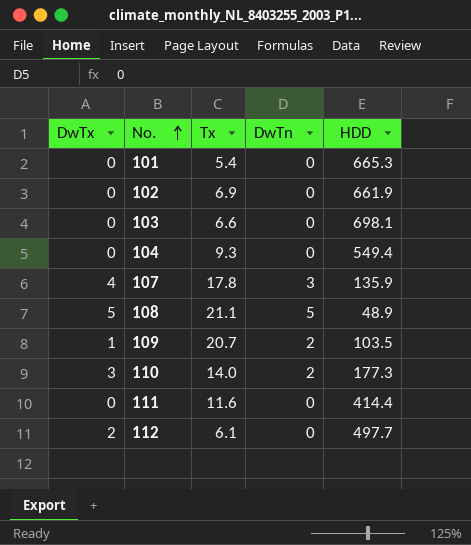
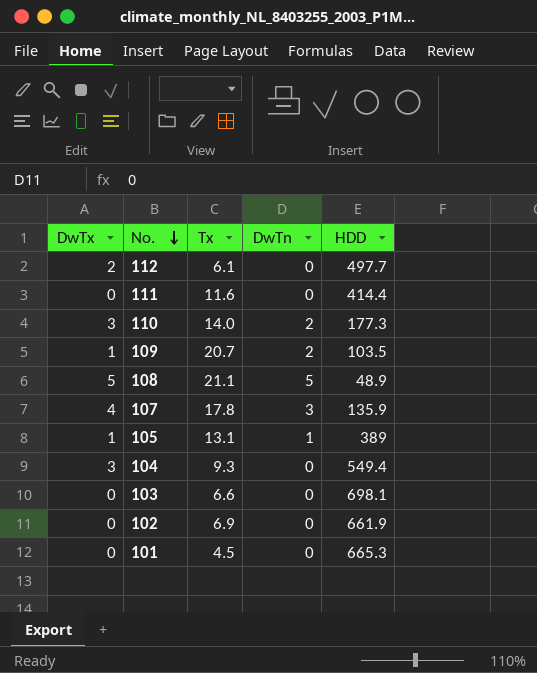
row order: No. ascending -> No. descending
row 105: none -> 1 | 13.1 | 1 | 389
104 | DwTx: 0 -> 3
101 | Tx: 5.4 -> 4.5

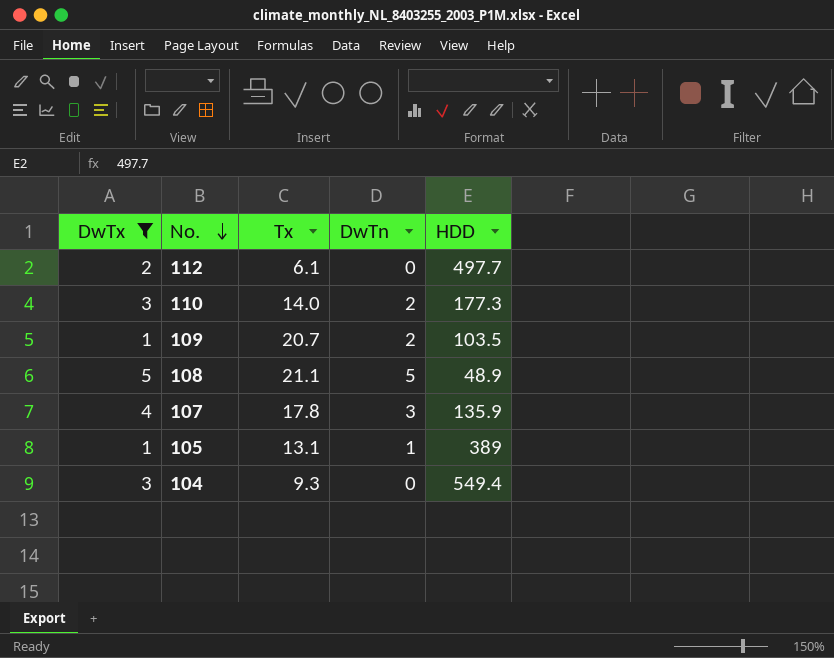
filter: none -> DwTx != 0

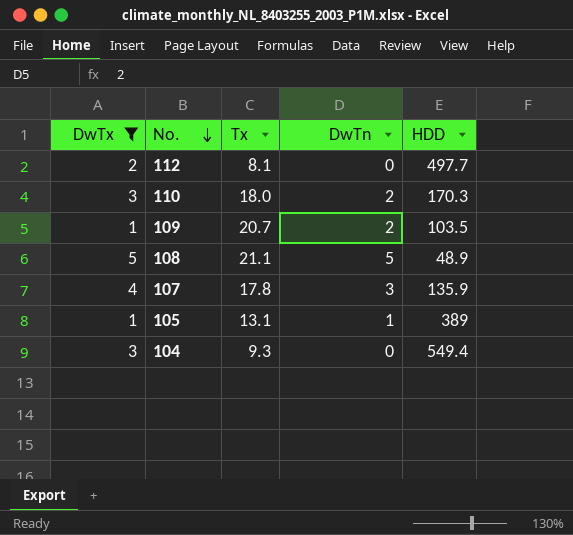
112 | Tx: 6.1 -> 8.1
110 | Tx: 14.0 -> 18.0
110 | HDD: 177.3 -> 170.3

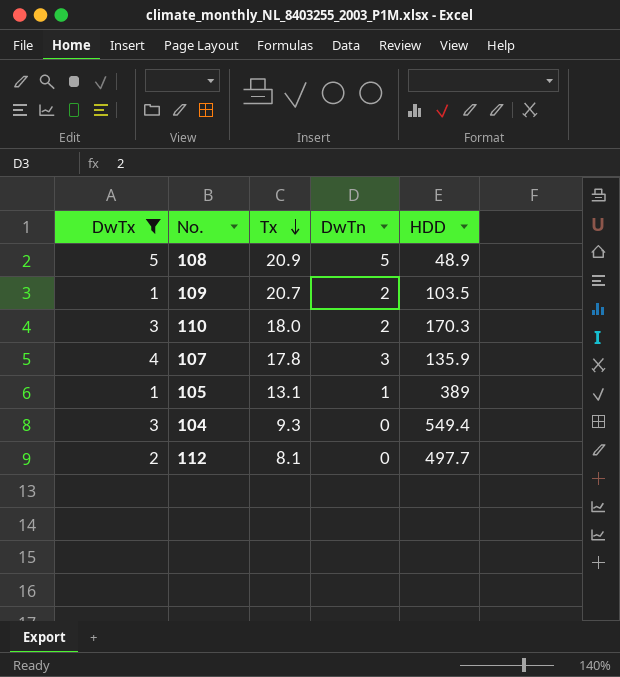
row order: No. descending -> Tx descending
108 | Tx: 21.1 -> 20.9

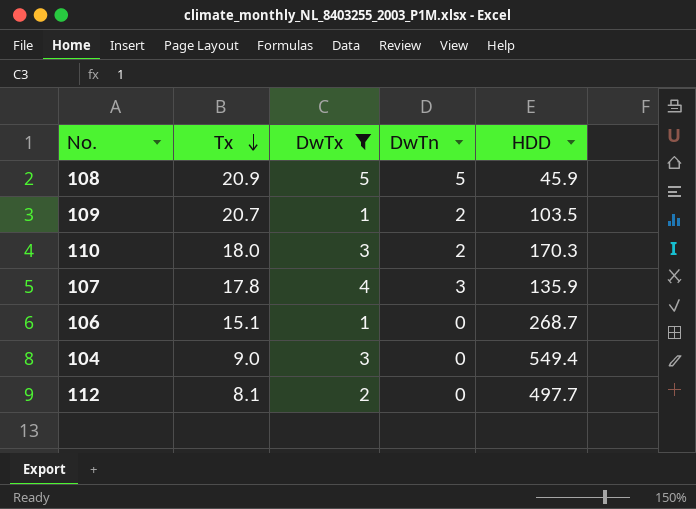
column DwTx | position: 1 -> 3
row 105: 1 | 13.1 | 1 | 389 -> none
108 | HDD: 48.9 -> 45.9
row 106: none -> 15.1 | 1 | 0 | 268.7
104 | Tx: 9.3 -> 9.0

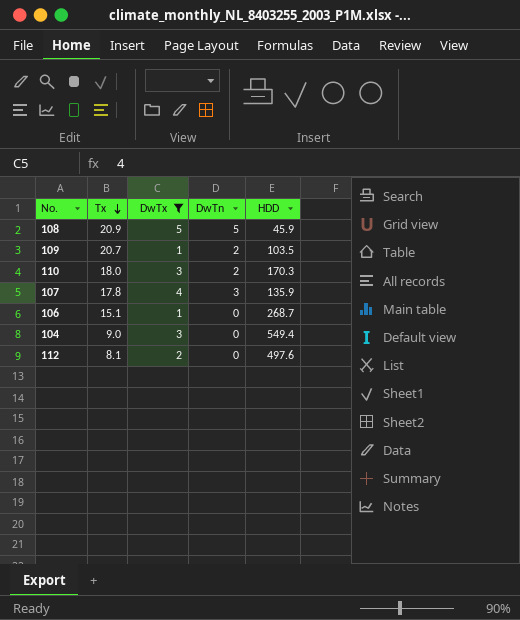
112 | HDD: 497.7 -> 497.6

